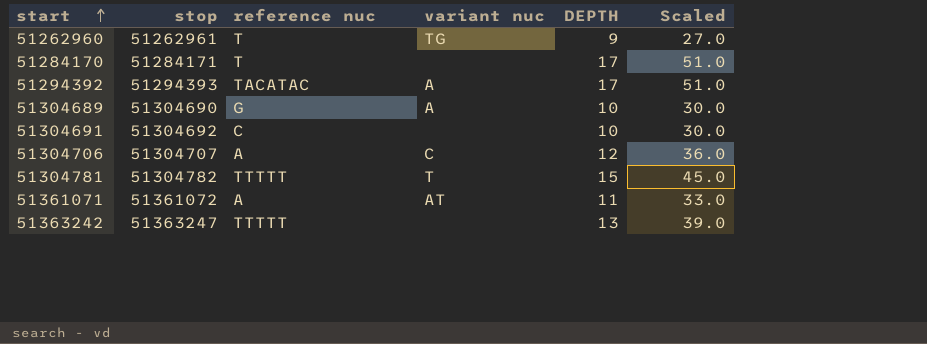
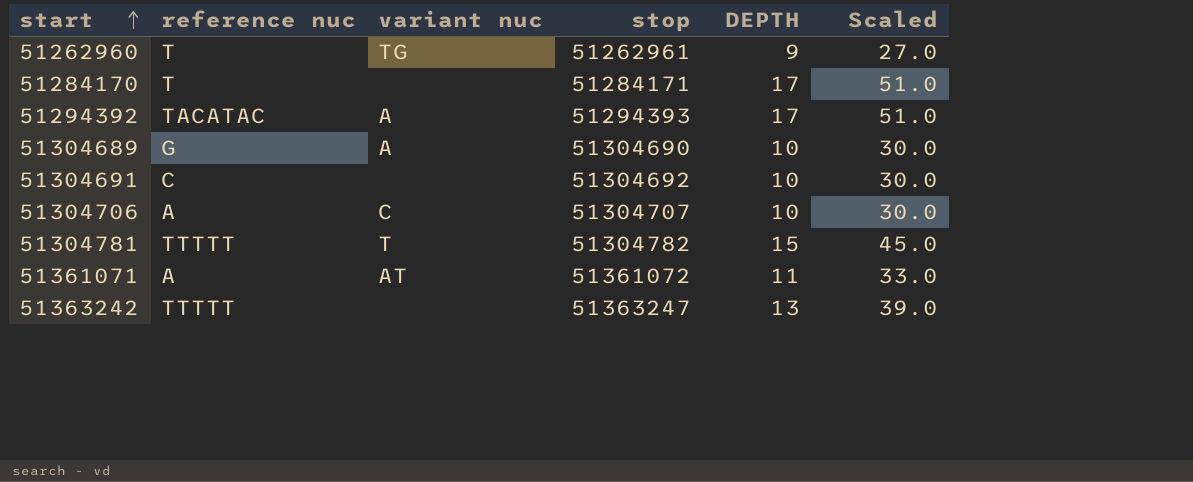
column stop | position: 2 -> 4
51304706 | DEPTH: 12 -> 10
51304706 | Scaled: 36.0 -> 30.0

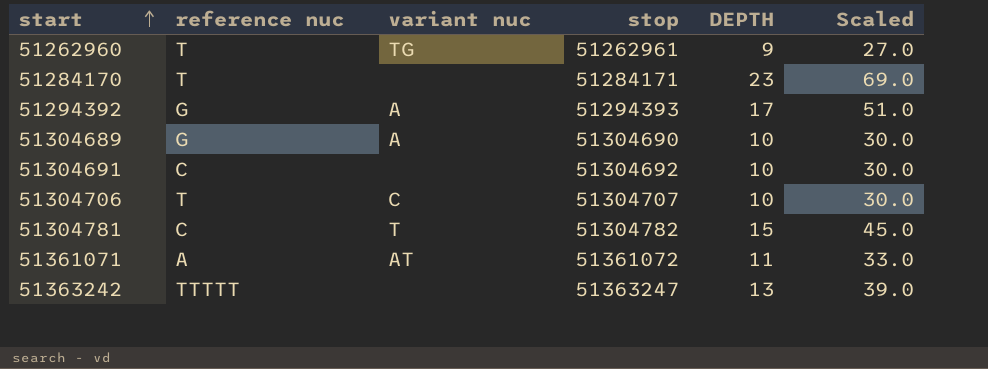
51284170 | DEPTH: 17 -> 23
51284170 | Scaled: 51.0 -> 69.0
51294392 | reference nuc: TACATAC -> G
51304706 | reference nuc: A -> T
51304781 | reference nuc: TTTTT -> C

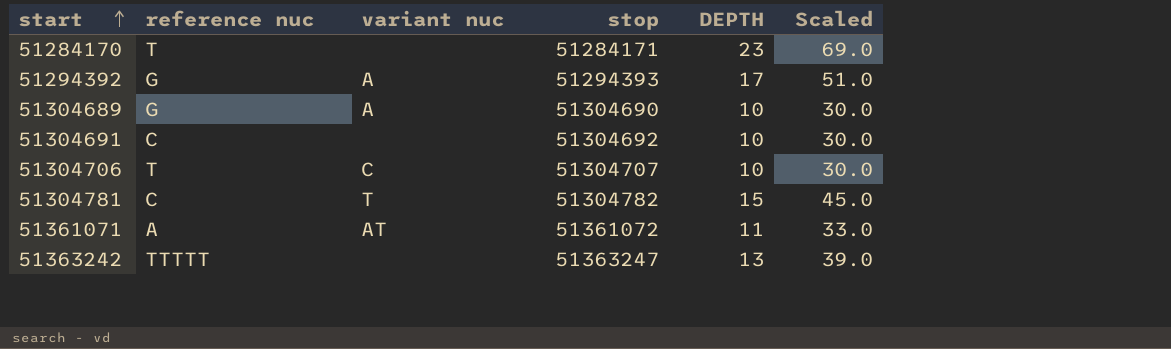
row 51262960: T | TG | 51262961 | 9 | 27.0 -> none

